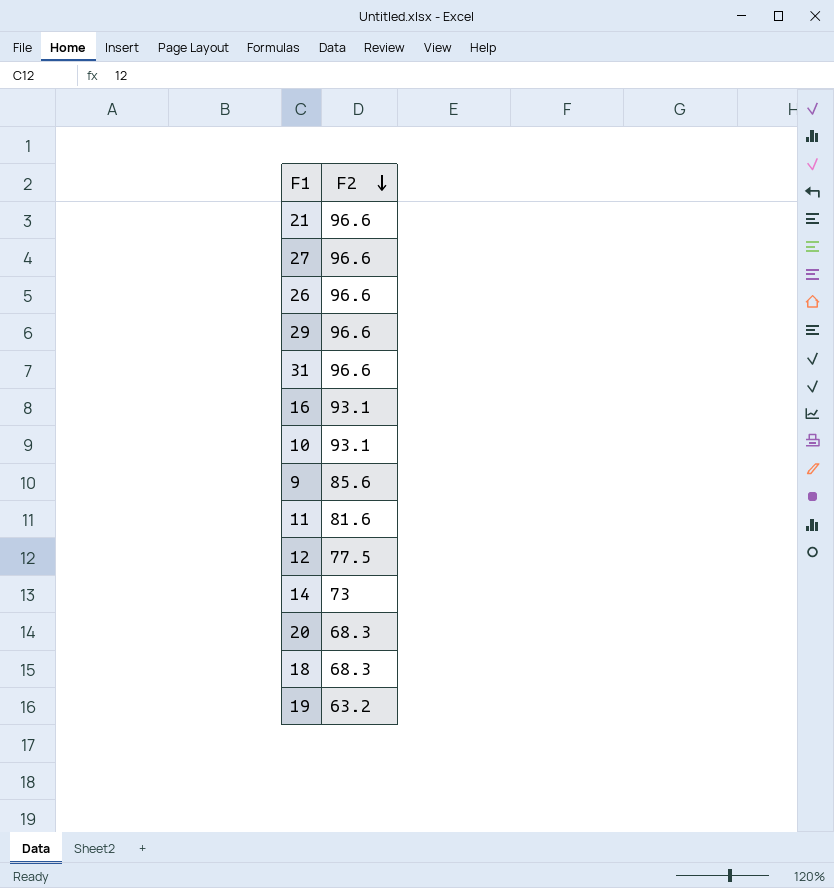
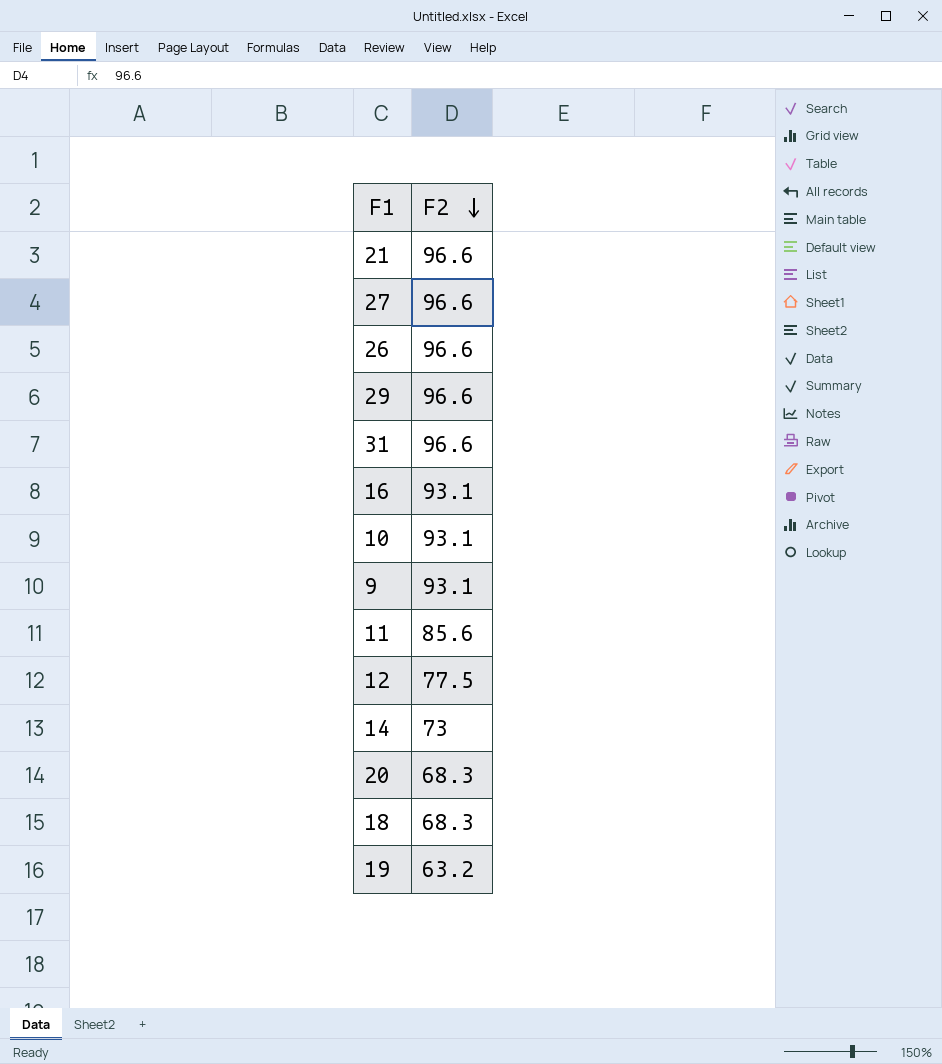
9 | F2: 85.6 -> 93.1
11 | F2: 81.6 -> 85.6

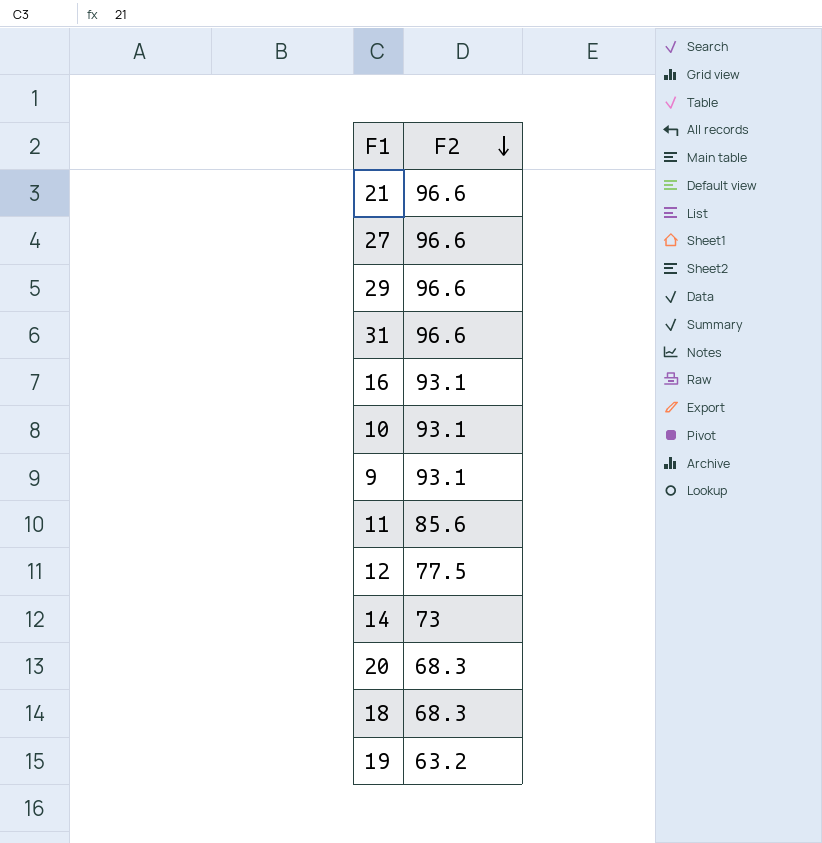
row 26: 96.6 -> none

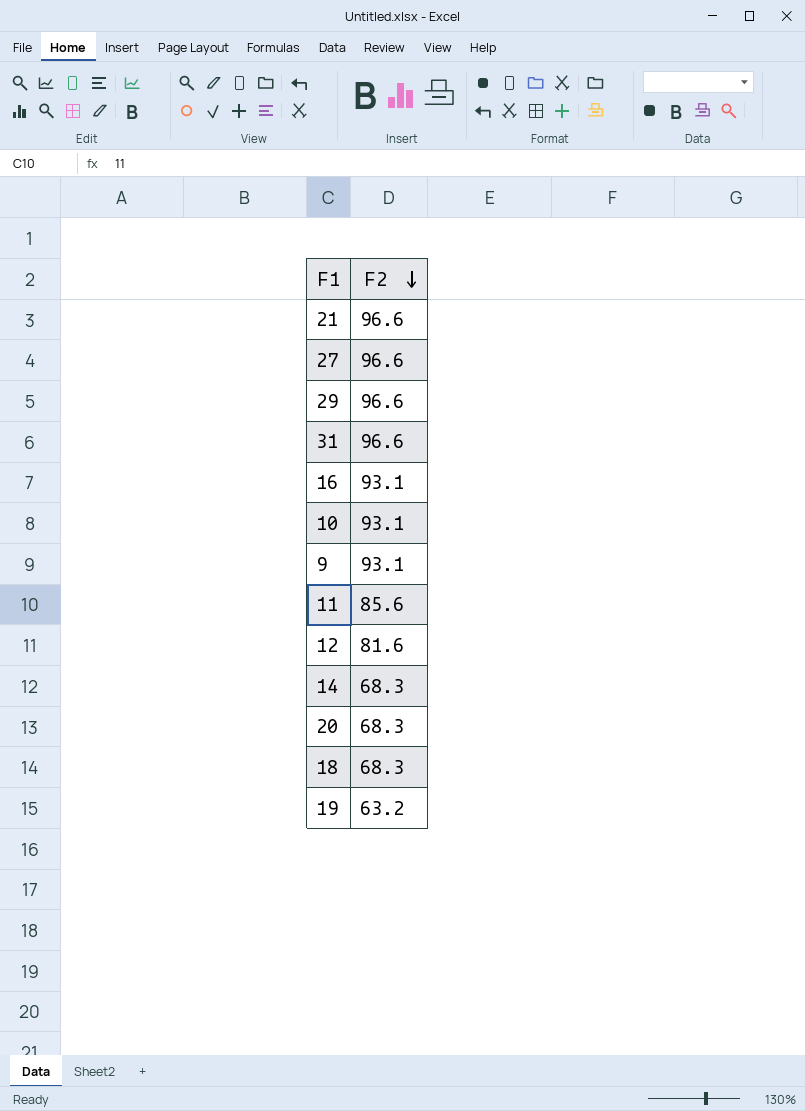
12 | F2: 77.5 -> 81.6
14 | F2: 73 -> 68.3

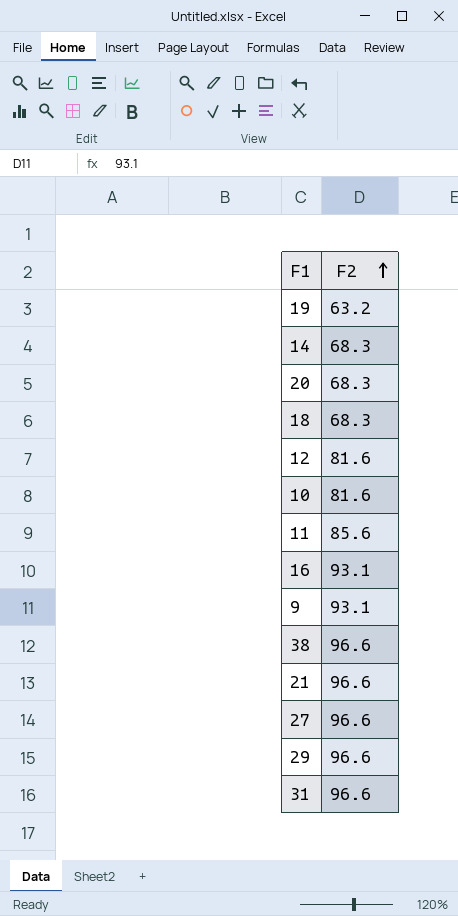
row order: F2 descending -> F2 ascending
10 | F2: 93.1 -> 81.6
row 38: none -> 96.6

